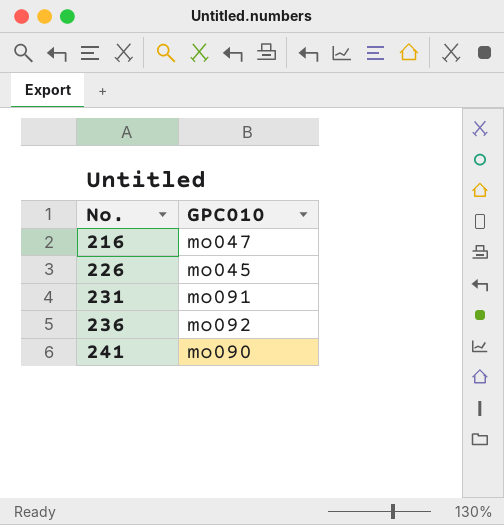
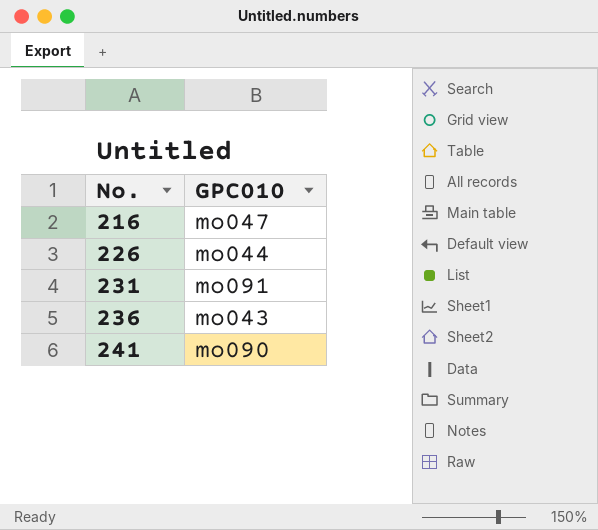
226 | GPC010: mo045 -> mo044
236 | GPC010: mo092 -> mo043

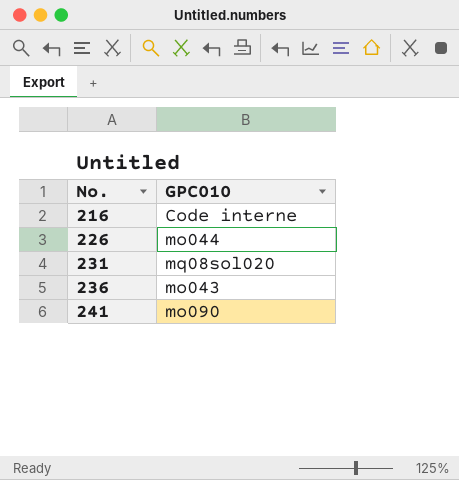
216 | GPC010: mo047 -> Code interne
231 | GPC010: mo091 -> mq08sol020

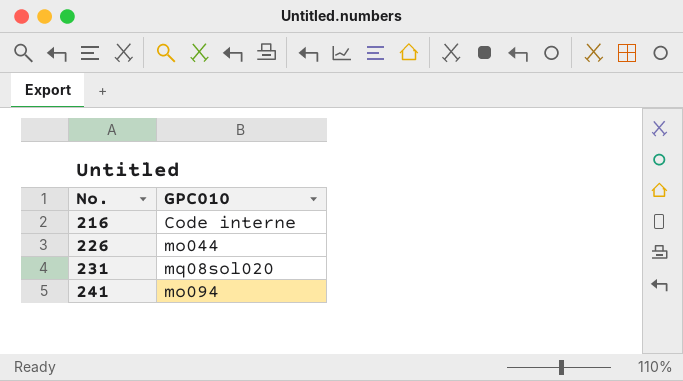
row 236: mo043 -> none
241 | GPC010: mo090 -> mo094

